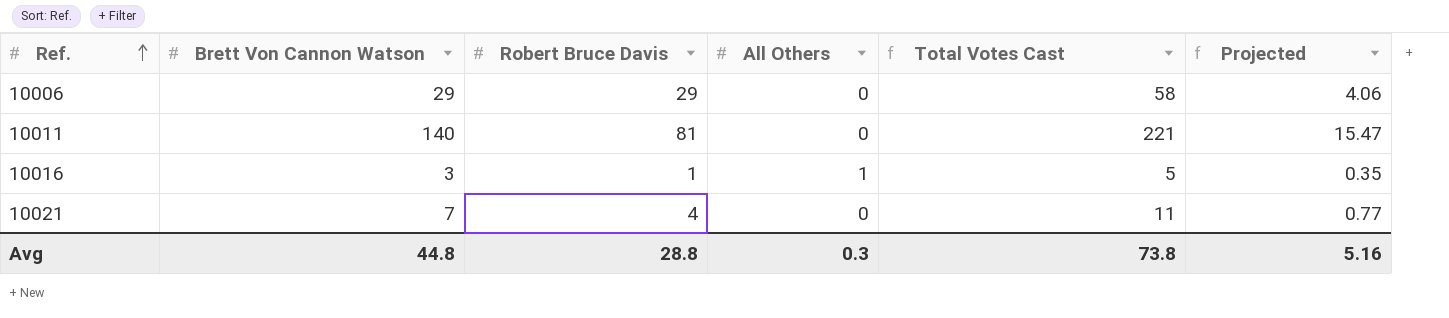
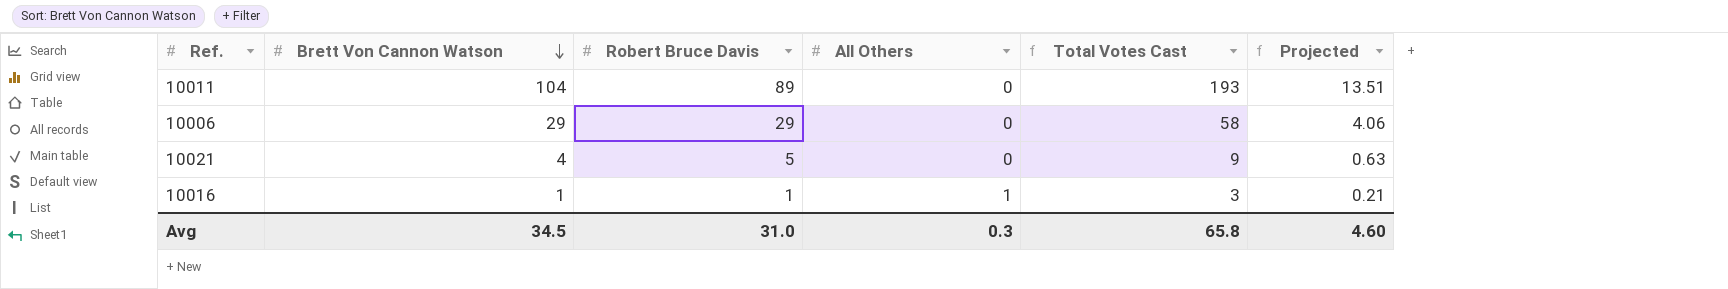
row order: Ref. ascending -> Brett Von Cannon Watson descending
10011 | Brett Von Cannon Watson: 140 -> 104
10011 | Robert Bruce Davis: 81 -> 89
10011 | Total Votes Cast: 221 -> 193
10011 | Projected: 15.47 -> 13.51
10021 | Brett Von Cannon Watson: 7 -> 4
10021 | Robert Bruce Davis: 4 -> 5
10021 | Total Votes Cast: 11 -> 9
10021 | Projected: 0.77 -> 0.63
10016 | Brett Von Cannon Watson: 3 -> 1
10016 | Total Votes Cast: 5 -> 3
10016 | Projected: 0.35 -> 0.21
Avg | Brett Von Cannon Watson: 44.8 -> 34.5
Avg | Robert Bruce Davis: 28.8 -> 31.0
Avg | Total Votes Cast: 73.8 -> 65.8
Avg | Projected: 5.16 -> 4.60

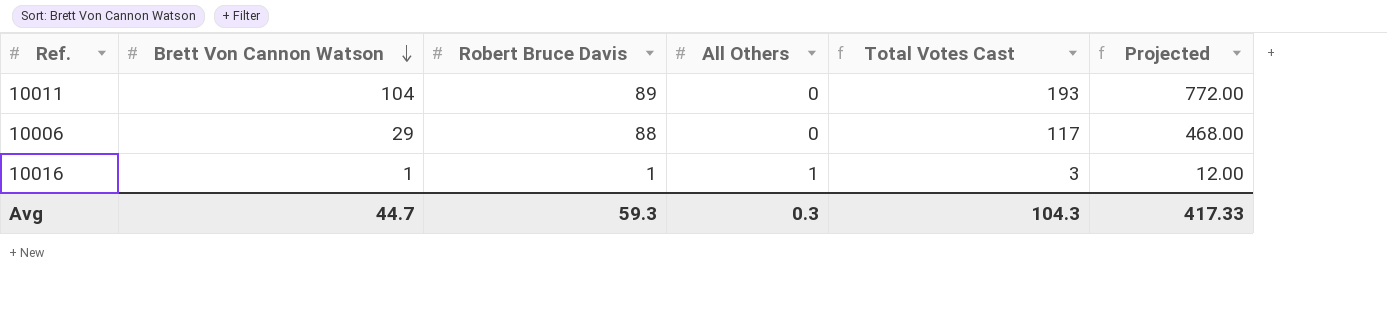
column Projected | formula: [Total Votes Cast] * 0.07 -> [Total Votes Cast] * 4
row 10021: 4 | 5 | 0 | 9 | 0.63 -> none
10006 | Robert Bruce Davis: 29 -> 88
10006 | Total Votes Cast: 58 -> 117
Avg | Brett Von Cannon Watson: 34.5 -> 44.7
Avg | Robert Bruce Davis: 31.0 -> 59.3
Avg | Total Votes Cast: 65.8 -> 104.3
Avg | Projected: 4.60 -> 417.33

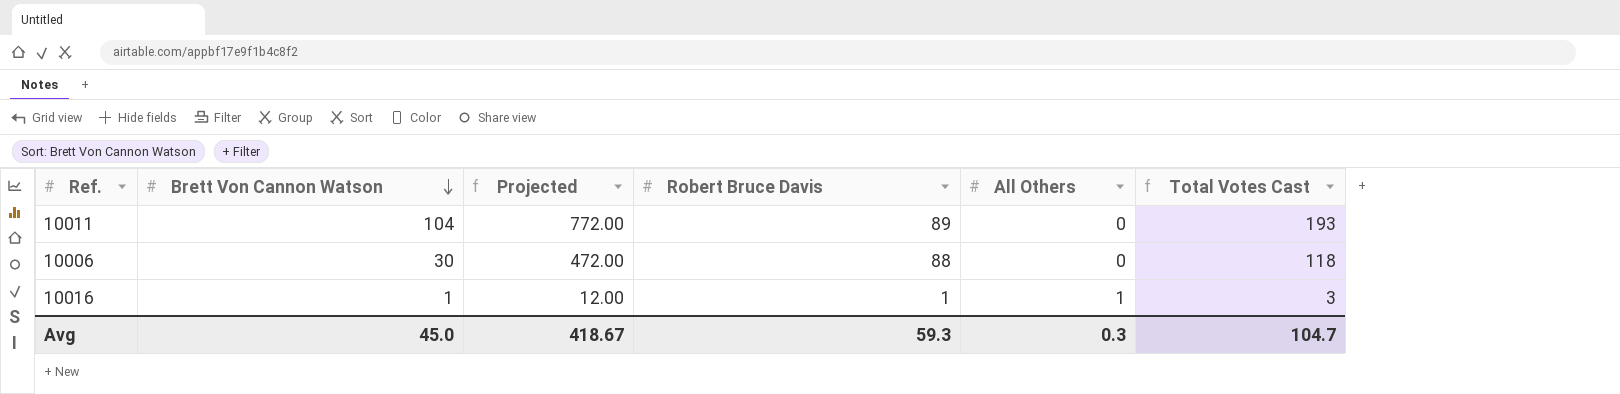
column Projected | position: 6 -> 3
10006 | Brett Von Cannon Watson: 29 -> 30
10006 | Projected: 468.00 -> 472.00
10006 | Total Votes Cast: 117 -> 118
Avg | Brett Von Cannon Watson: 44.7 -> 45.0
Avg | Projected: 417.33 -> 418.67
Avg | Total Votes Cast: 104.3 -> 104.7

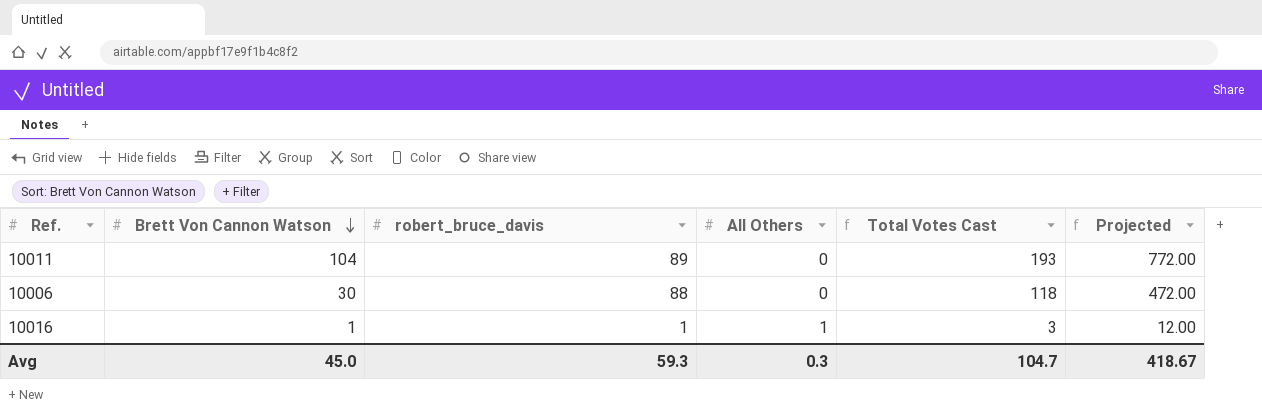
column name: Robert Bruce Davis -> robert_bruce_davis
column Projected | position: 3 -> 6

